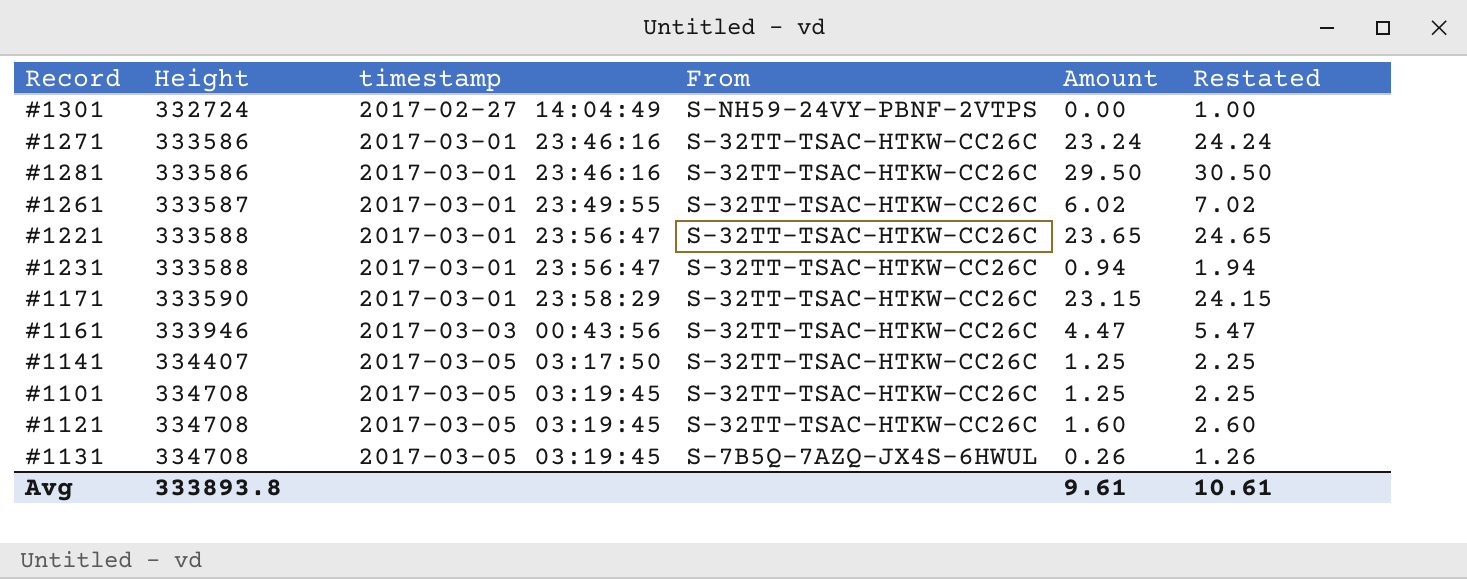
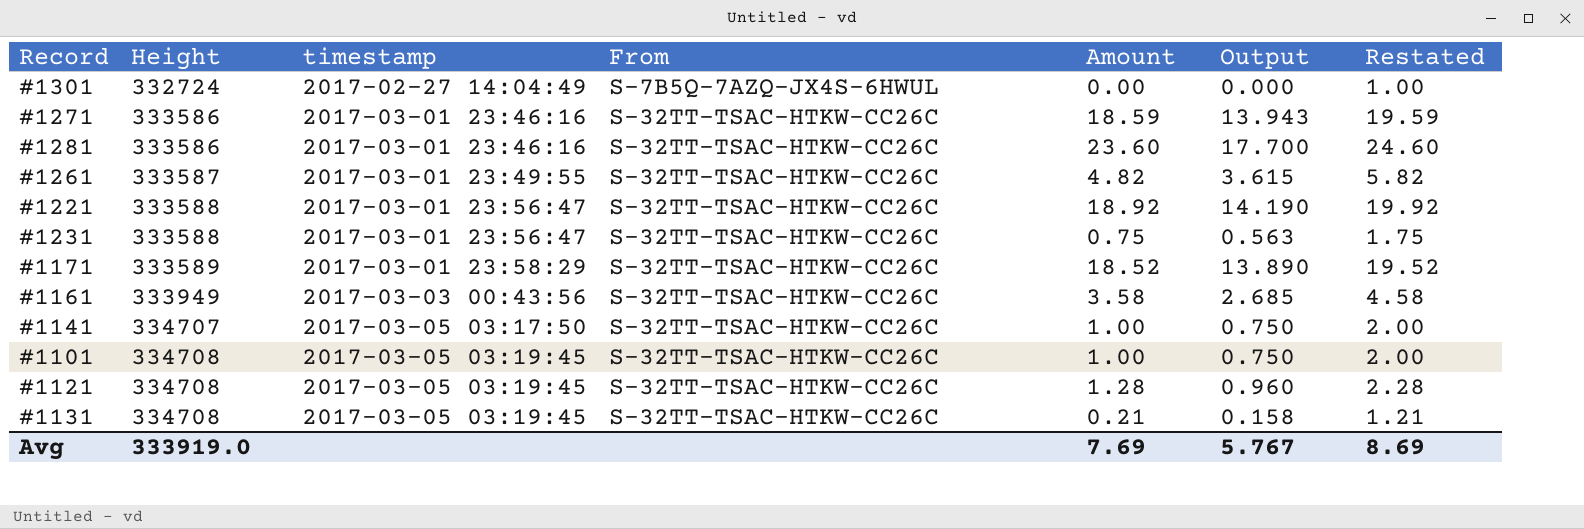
column Output | formula: none -> [Amount] * 0.75
#1301 | From: S-NH59-24VY-PBNF-2VTPS -> S-7B5Q-7AZQ-JX4S-6HWUL
#1271 | Amount: 23.24 -> 18.59
#1271 | Restated: 24.24 -> 19.59
#1281 | Amount: 29.50 -> 23.60
#1281 | Restated: 30.50 -> 24.60
#1261 | Amount: 6.02 -> 4.82
#1261 | Restated: 7.02 -> 5.82
#1221 | Amount: 23.65 -> 18.92
#1221 | Restated: 24.65 -> 19.92
#1231 | Amount: 0.94 -> 0.75
#1231 | Restated: 1.94 -> 1.75
#1171 | Height: 333590 -> 333589
#1171 | Amount: 23.15 -> 18.52
#1171 | Restated: 24.15 -> 19.52
#1161 | Height: 333946 -> 333949
#1161 | Amount: 4.47 -> 3.58
#1161 | Restated: 5.47 -> 4.58
#1141 | Height: 334407 -> 334707
#1141 | Amount: 1.25 -> 1.00
#1141 | Restated: 2.25 -> 2.00
#1101 | Amount: 1.25 -> 1.00
#1101 | Restated: 2.25 -> 2.00
#1121 | Amount: 1.60 -> 1.28
#1121 | Restated: 2.60 -> 2.28
#1131 | From: S-7B5Q-7AZQ-JX4S-6HWUL -> S-32TT-TSAC-HTKW-CC26C
#1131 | Amount: 0.26 -> 0.21
#1131 | Restated: 1.26 -> 1.21
Avg | Height: 333893.8 -> 333919.0
Avg | Amount: 9.61 -> 7.69
Avg | Restated: 10.61 -> 8.69

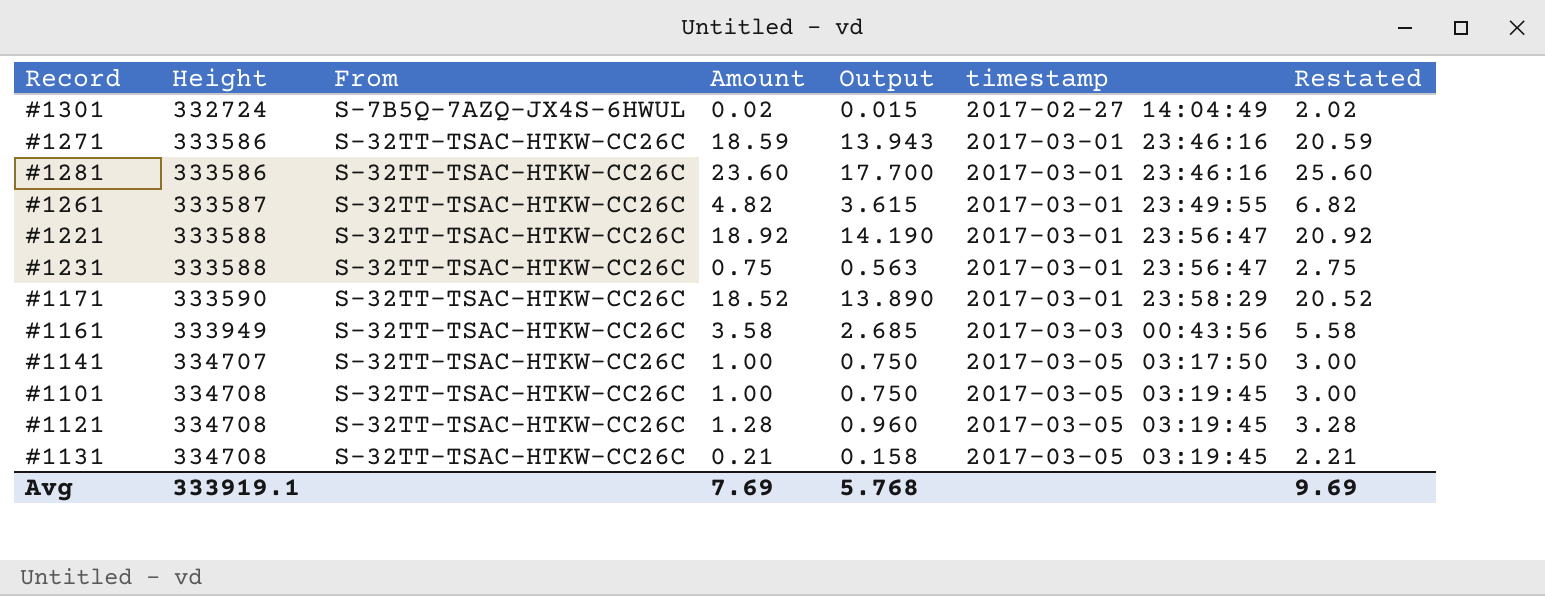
column timestamp | position: 3 -> 6
column Restated | formula: [Amount] + 1 -> [Amount] + 2
#1301 | Amount: 0.00 -> 0.02
#1301 | Output: 0.000 -> 0.015
#1171 | Height: 333589 -> 333590
Avg | Height: 333919.0 -> 333919.1
Avg | Output: 5.767 -> 5.768
Avg | Restated: 8.69 -> 9.69

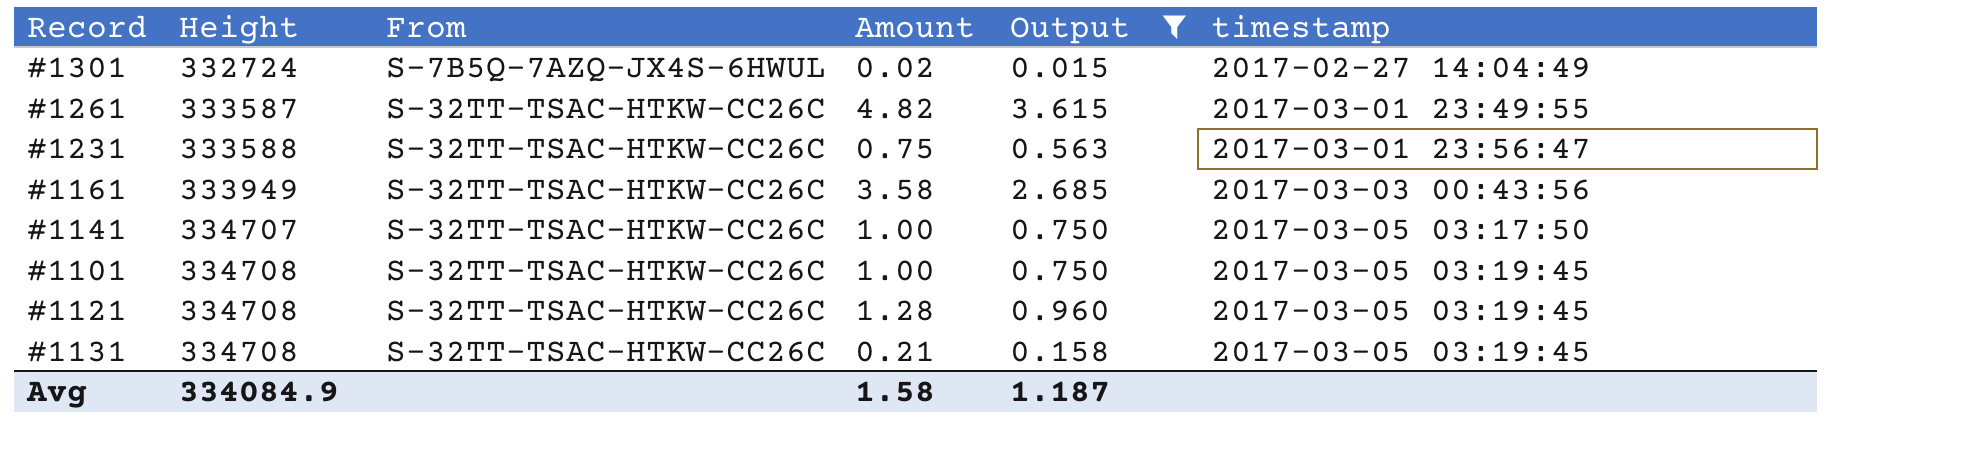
filter: none -> Output <= 3.615
column Restated | formula: [Amount] + 2 -> none
Avg | Height: 333919.1 -> 334084.9
Avg | Amount: 7.69 -> 1.58
Avg | Output: 5.768 -> 1.187

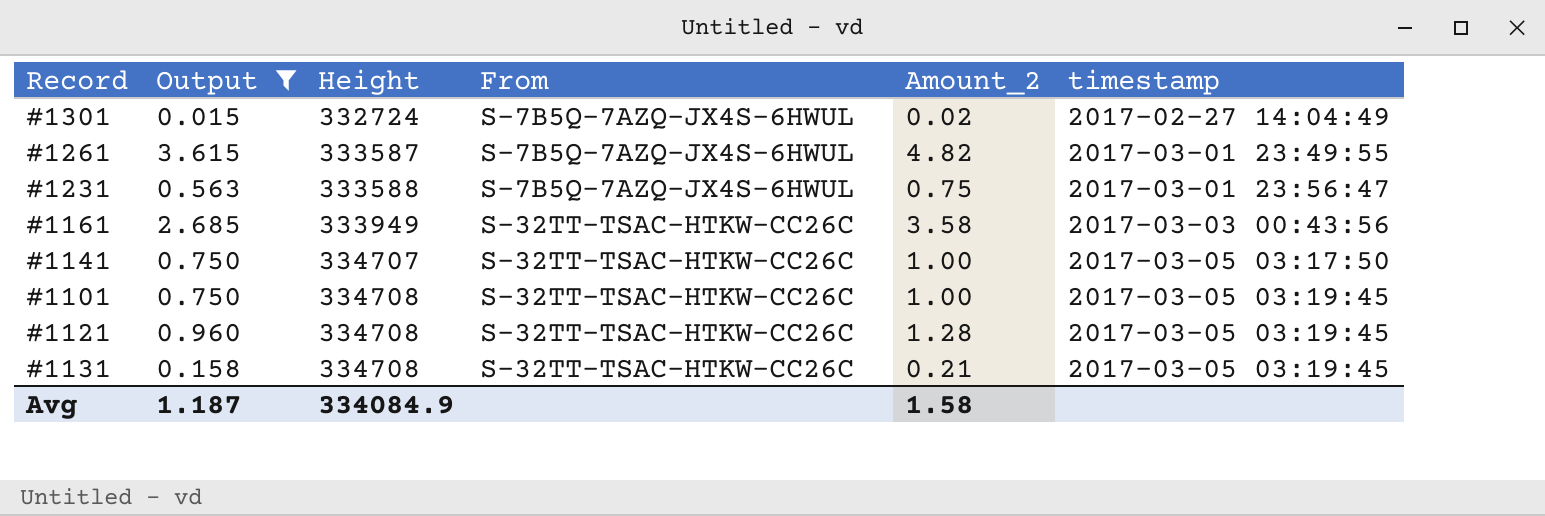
column Output | position: 5 -> 2
column name: Amount -> Amount_2
#1261 | From: S-32TT-TSAC-HTKW-CC26C -> S-7B5Q-7AZQ-JX4S-6HWUL
#1231 | From: S-32TT-TSAC-HTKW-CC26C -> S-7B5Q-7AZQ-JX4S-6HWUL

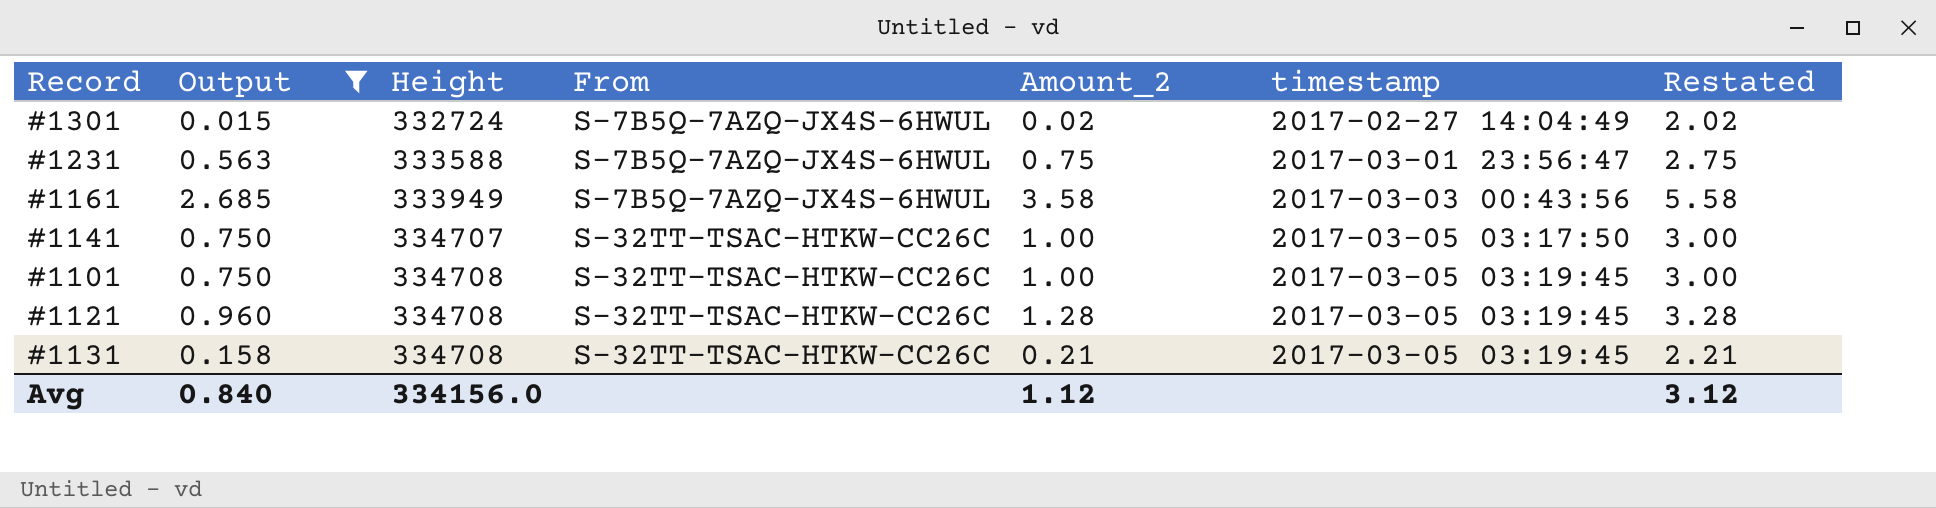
column Restated | formula: none -> [Amount_2] + 2
row #1261: 3.615 | 333587 | S-7B5Q-7AZQ-JX4S-6HWUL | 4.82 | 2017-03-01 23:49:55 -> none
#1161 | From: S-32TT-TSAC-HTKW-CC26C -> S-7B5Q-7AZQ-JX4S-6HWUL
Avg | Output: 1.187 -> 0.840
Avg | Height: 334084.9 -> 334156.0
Avg | Amount_2: 1.58 -> 1.12

